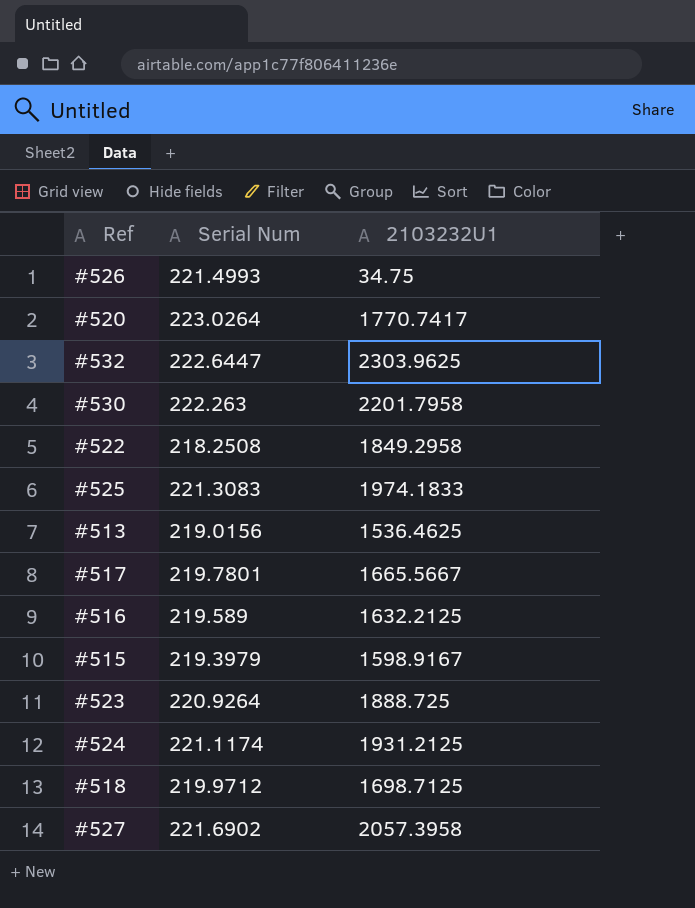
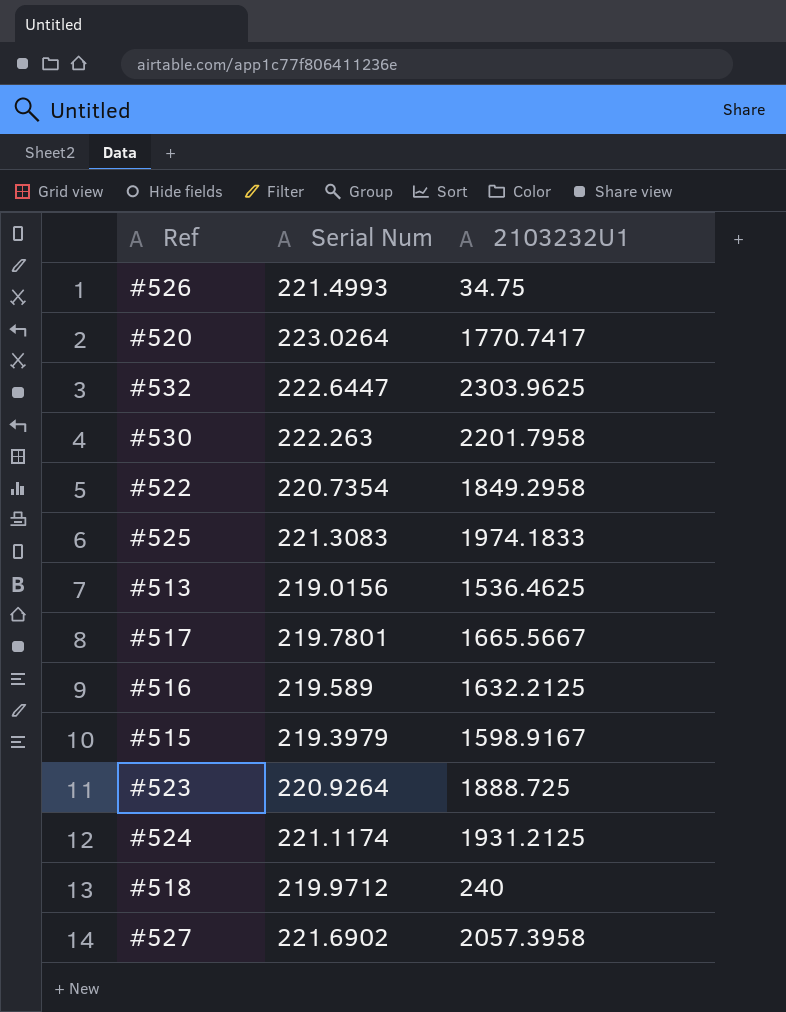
#522 | Serial Num: 218.2508 -> 220.7354
#518 | 2103232U1: 1698.7125 -> 240

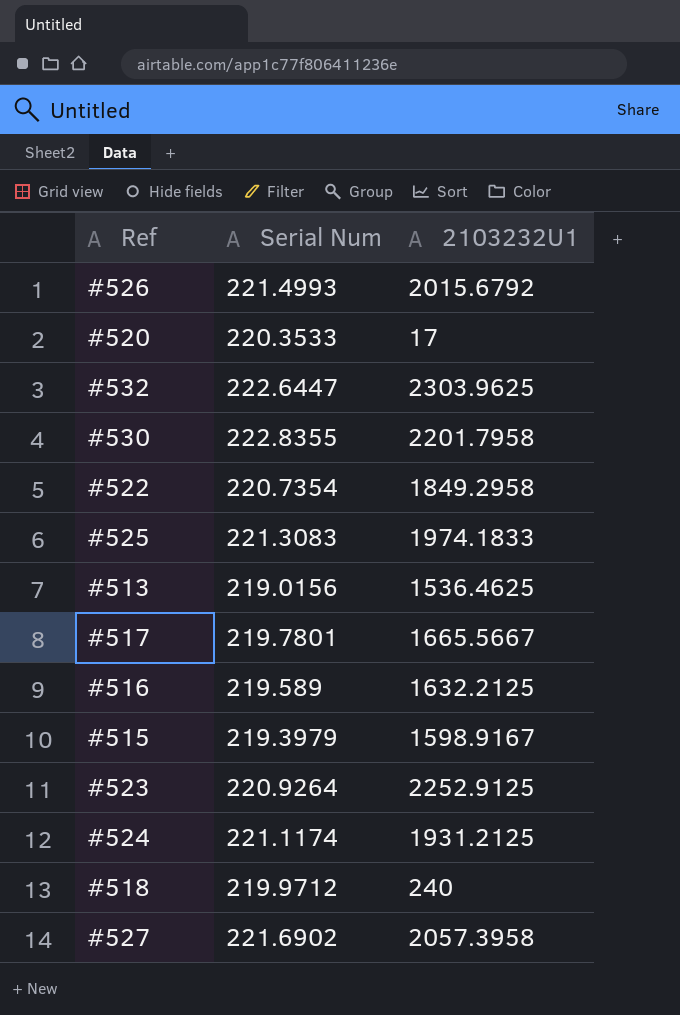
#526 | 2103232U1: 34.75 -> 2015.6792
#520 | Serial Num: 223.0264 -> 220.3533
#520 | 2103232U1: 1770.7417 -> 17
#530 | Serial Num: 222.263 -> 222.8355
#523 | 2103232U1: 1888.725 -> 2252.9125

